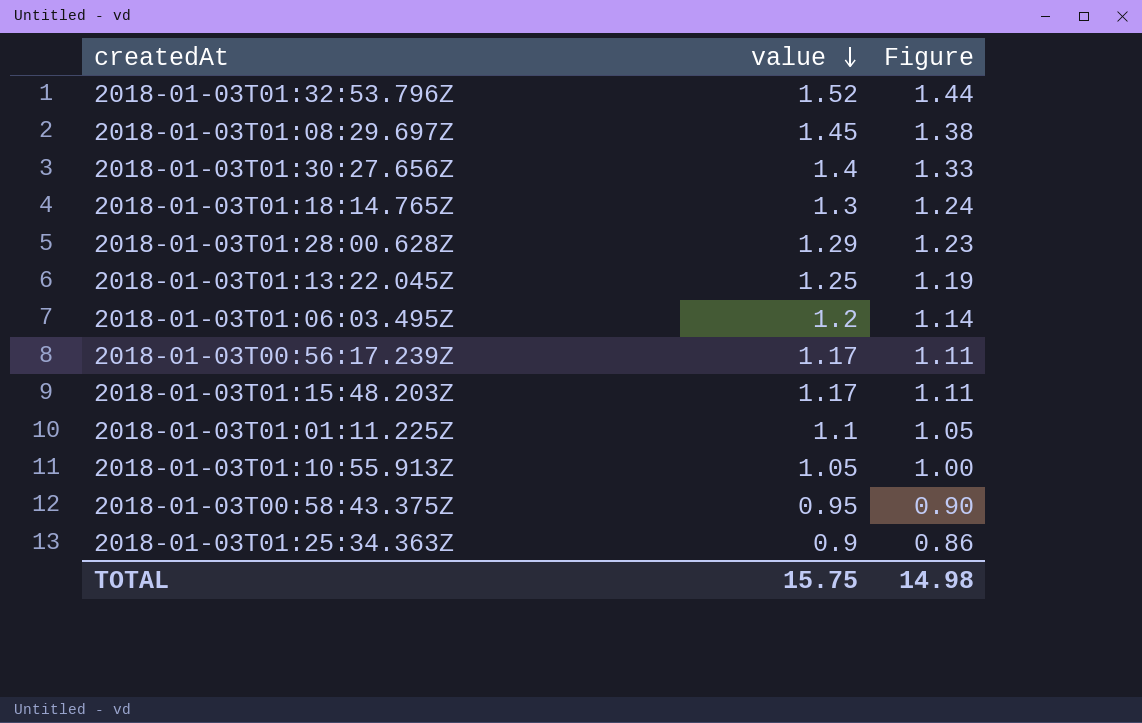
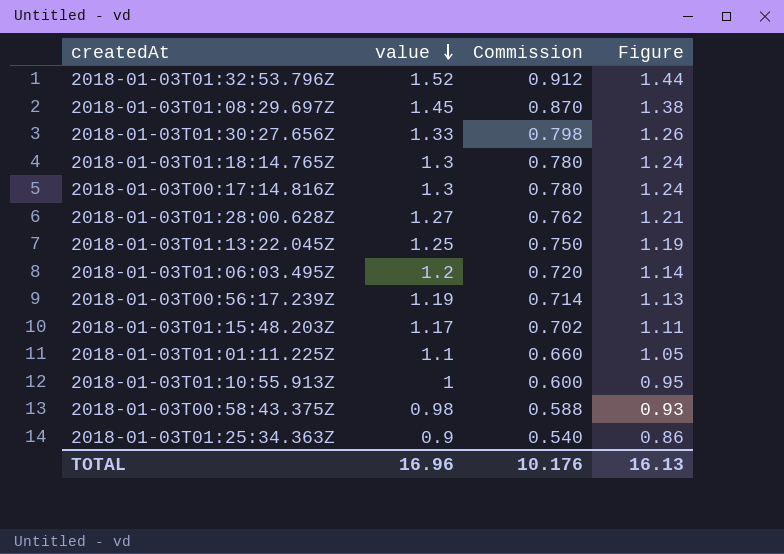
column Commission | formula: none -> [value] * 0.6
2018-01-03T01:30:27.656Z | value: 1.4 -> 1.33
2018-01-03T01:30:27.656Z | Figure: 1.33 -> 1.26
row 2018-01-03T00:17:14.816Z: none -> 1.3 | 0.780 | 1.24
2018-01-03T01:28:00.628Z | value: 1.29 -> 1.27
2018-01-03T01:28:00.628Z | Figure: 1.23 -> 1.21
2018-01-03T00:56:17.239Z | value: 1.17 -> 1.19
2018-01-03T00:56:17.239Z | Figure: 1.11 -> 1.13
2018-01-03T01:10:55.913Z | value: 1.05 -> 1
2018-01-03T01:10:55.913Z | Figure: 1.00 -> 0.95
2018-01-03T00:58:43.375Z | value: 0.95 -> 0.98
2018-01-03T00:58:43.375Z | Figure: 0.90 -> 0.93
TOTAL | value: 15.75 -> 16.96
TOTAL | Figure: 14.98 -> 16.13

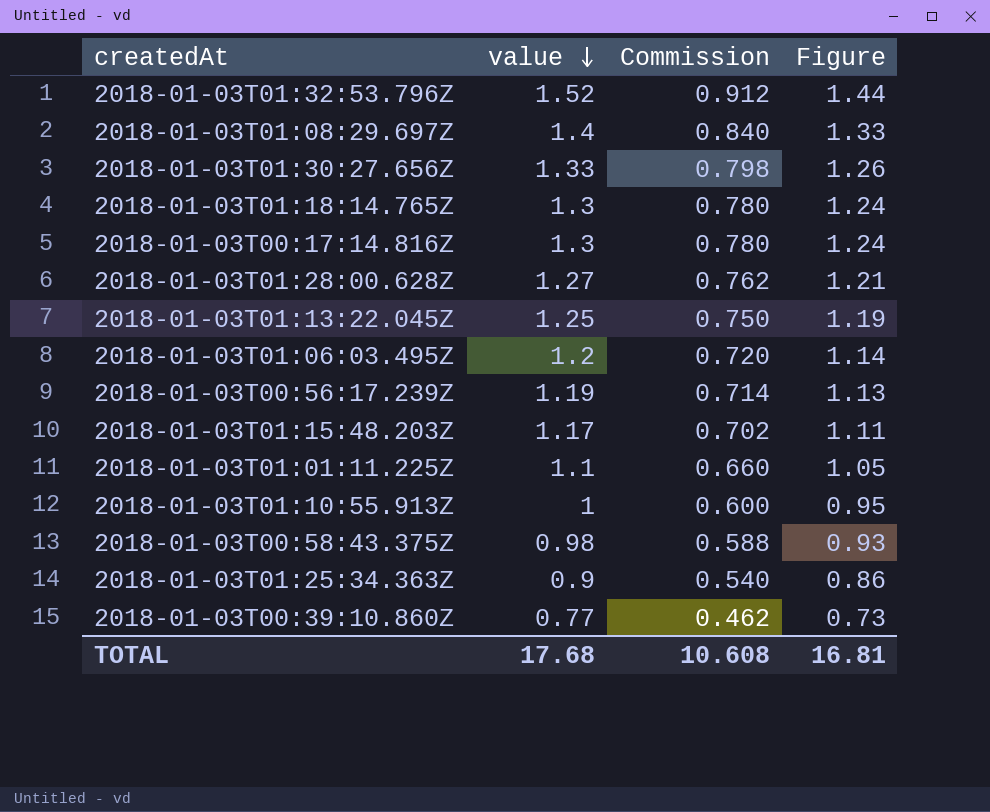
2018-01-03T01:08:29.697Z | value: 1.45 -> 1.4
2018-01-03T01:08:29.697Z | Commission: 0.870 -> 0.840
2018-01-03T01:08:29.697Z | Figure: 1.38 -> 1.33
row 2018-01-03T00:39:10.860Z: none -> 0.77 | 0.462 | 0.73
TOTAL | value: 16.96 -> 17.68
TOTAL | Commission: 10.176 -> 10.608
TOTAL | Figure: 16.13 -> 16.81

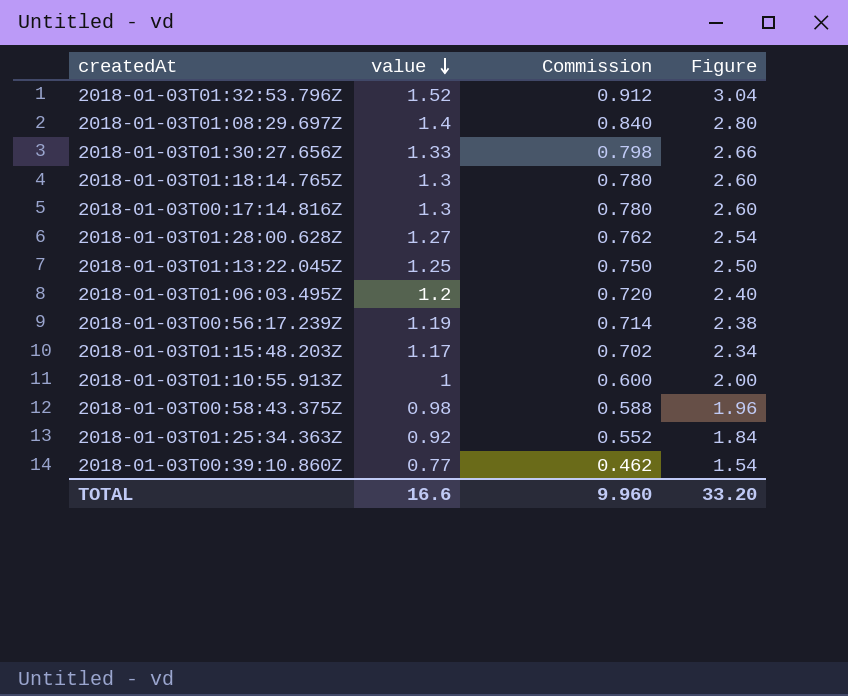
column Figure | formula: [value] * 0.95 -> [value] * 2
row 2018-01-03T01:01:11.225Z: 1.1 | 0.660 | 1.05 -> none
2018-01-03T01:25:34.363Z | value: 0.9 -> 0.92
2018-01-03T01:25:34.363Z | Commission: 0.540 -> 0.552
TOTAL | value: 17.68 -> 16.6
TOTAL | Commission: 10.608 -> 9.960
TOTAL | Figure: 16.81 -> 33.20

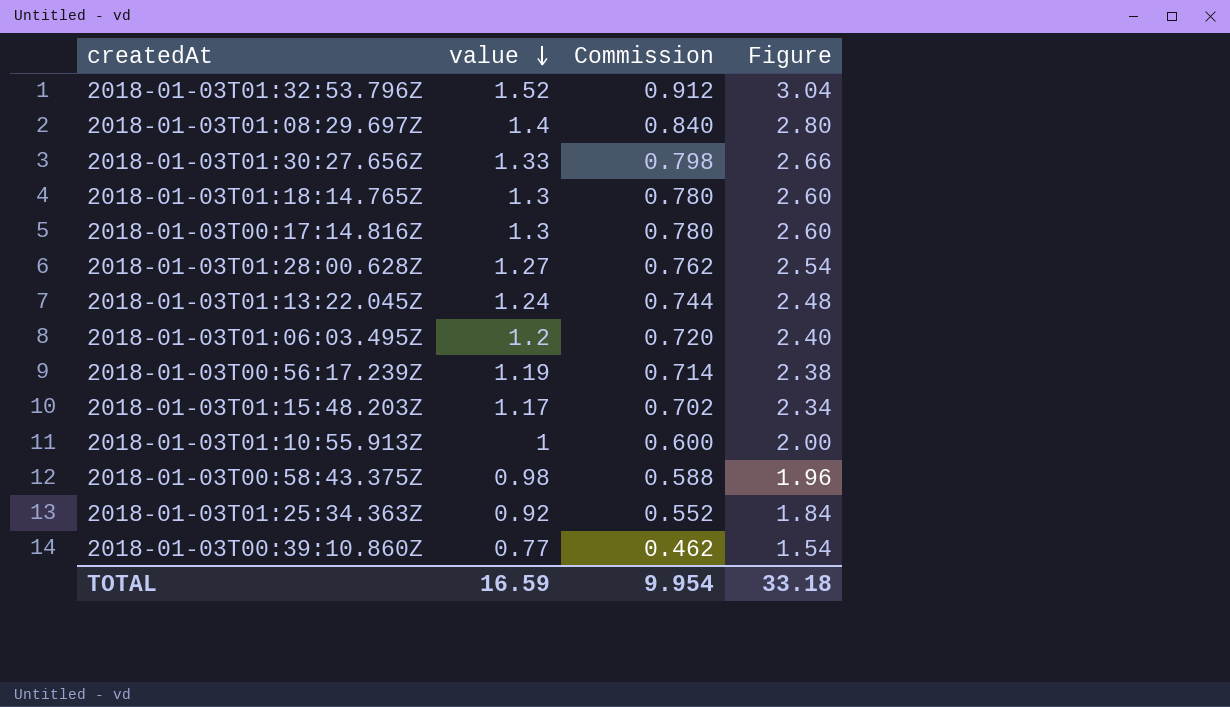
2018-01-03T01:13:22.045Z | value: 1.25 -> 1.24
2018-01-03T01:13:22.045Z | Commission: 0.750 -> 0.744
2018-01-03T01:13:22.045Z | Figure: 2.50 -> 2.48
TOTAL | value: 16.6 -> 16.59
TOTAL | Commission: 9.960 -> 9.954
TOTAL | Figure: 33.20 -> 33.18

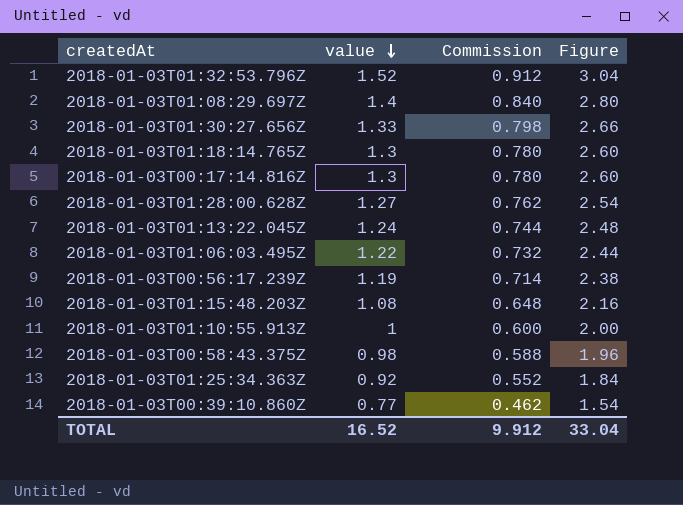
2018-01-03T01:06:03.495Z | value: 1.2 -> 1.22
2018-01-03T01:06:03.495Z | Commission: 0.720 -> 0.732
2018-01-03T01:06:03.495Z | Figure: 2.40 -> 2.44
2018-01-03T01:15:48.203Z | value: 1.17 -> 1.08
2018-01-03T01:15:48.203Z | Commission: 0.702 -> 0.648
2018-01-03T01:15:48.203Z | Figure: 2.34 -> 2.16
TOTAL | value: 16.59 -> 16.52
TOTAL | Commission: 9.954 -> 9.912
TOTAL | Figure: 33.18 -> 33.04

